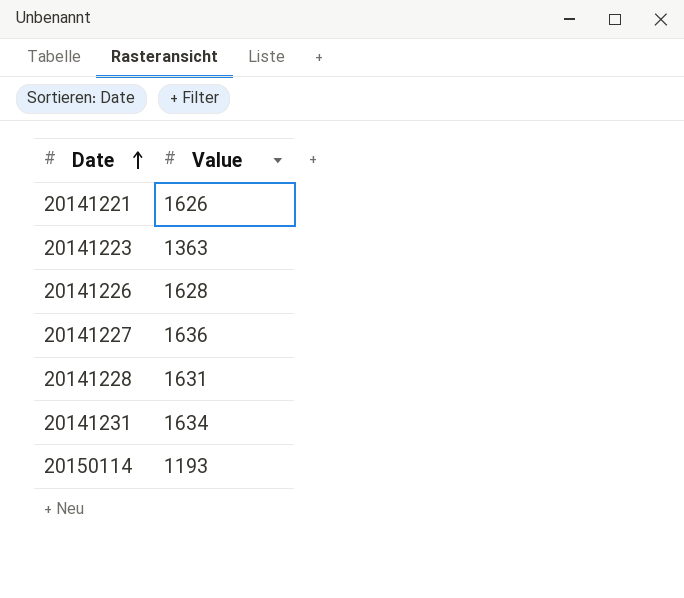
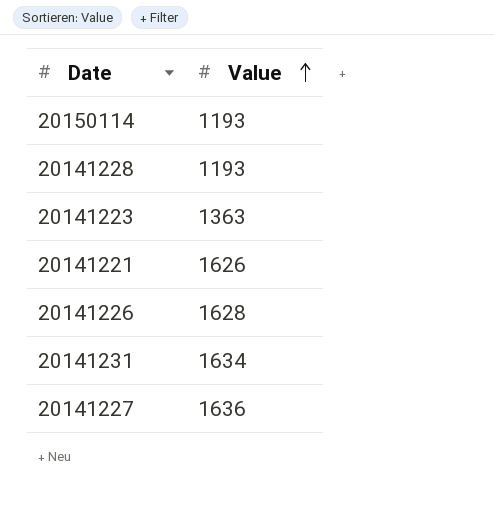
row order: Date ascending -> Value ascending
20141228 | Value: 1631 -> 1193

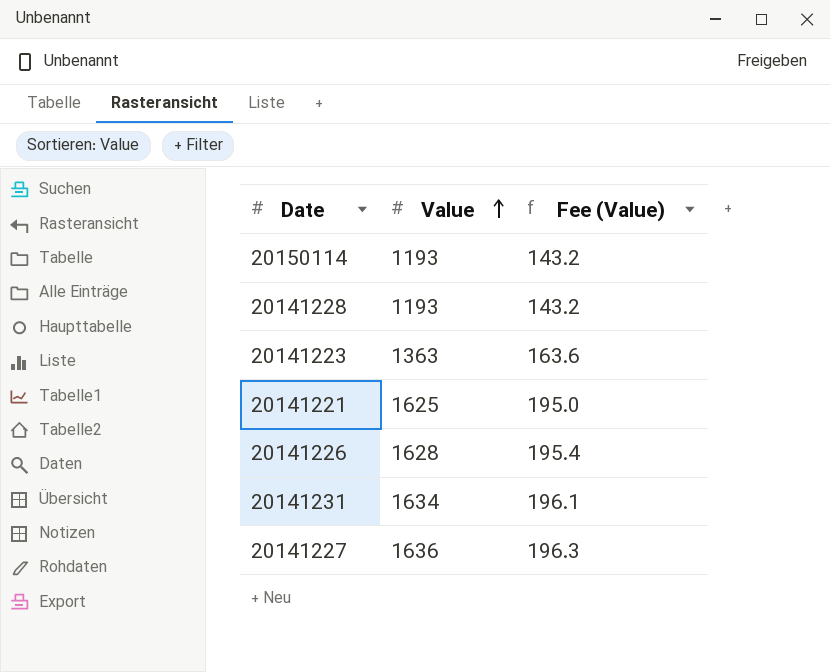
column Fee (Value) | formula: none -> [Value] * 0.12
20141221 | Value: 1626 -> 1625

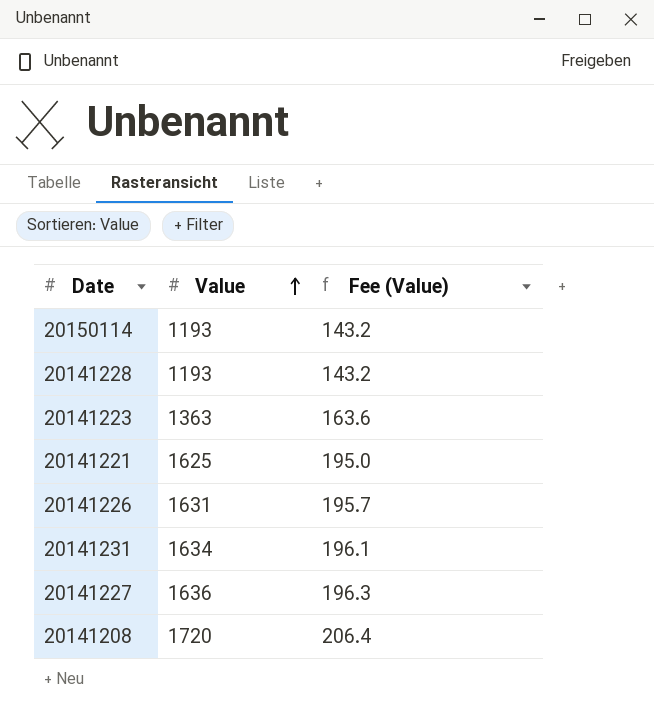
20141226 | Value: 1628 -> 1631
20141226 | Fee (Value): 195.4 -> 195.7
row 20141208: none -> 1720 | 206.4

